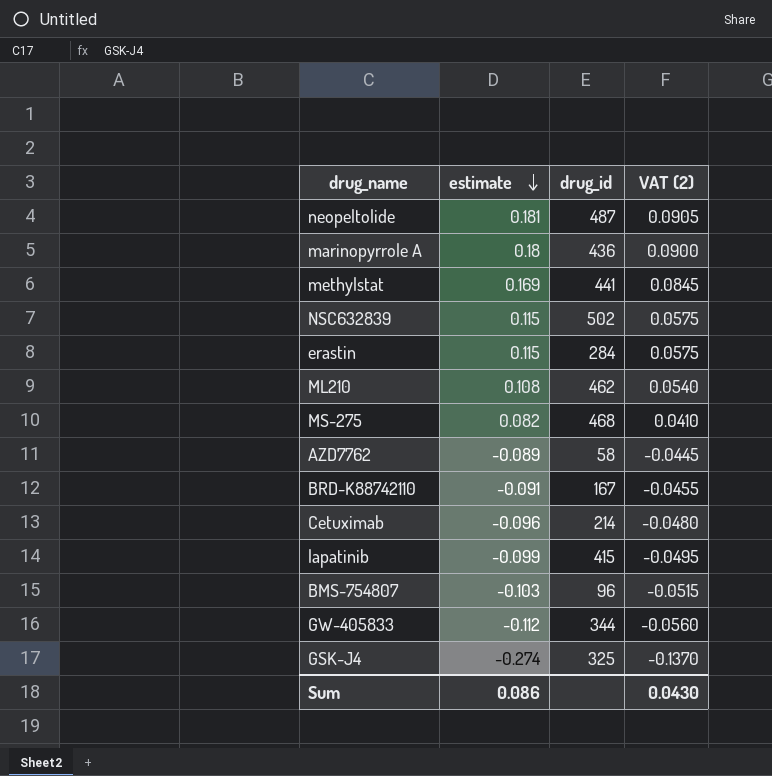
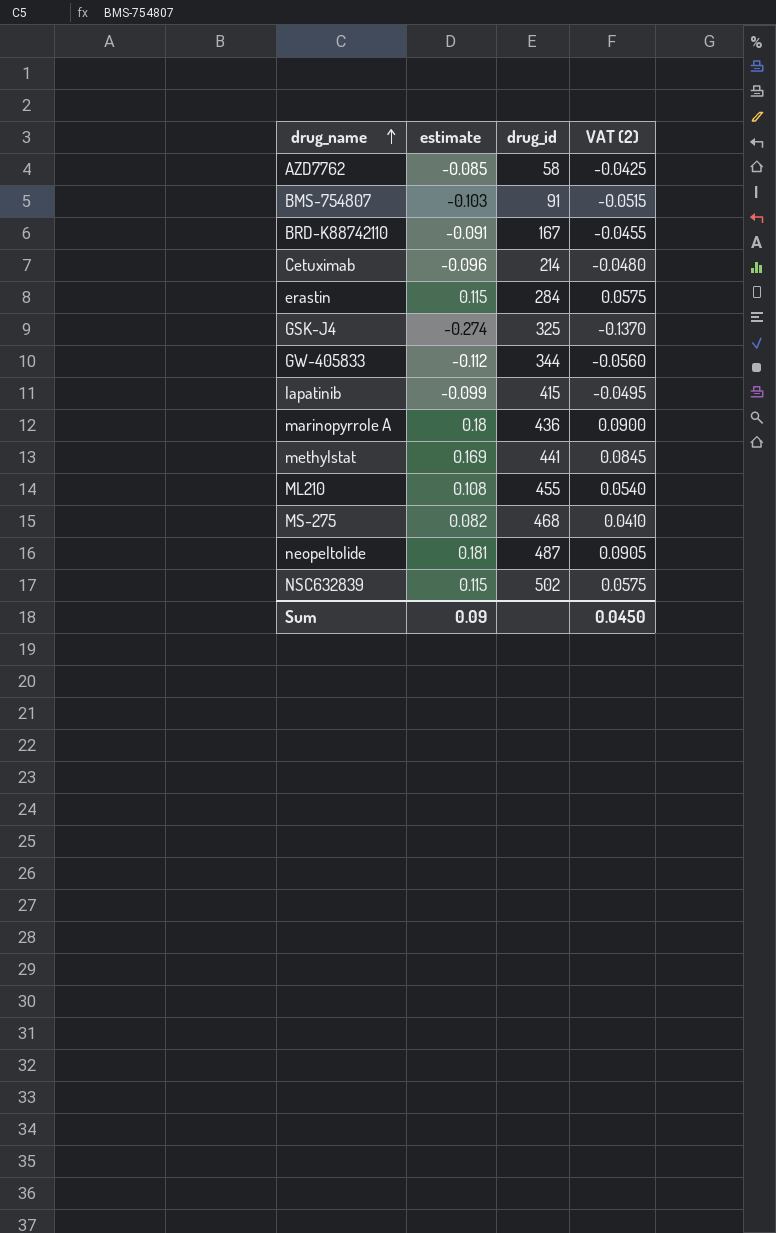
row order: estimate descending -> drug_name ascending
AZD7762 | estimate: -0.089 -> -0.085
AZD7762 | VAT (2): -0.0445 -> -0.0425
BMS-754807 | drug_id: 96 -> 91
ML210 | drug_id: 462 -> 455
Sum | estimate: 0.086 -> 0.09
Sum | VAT (2): 0.0430 -> 0.0450

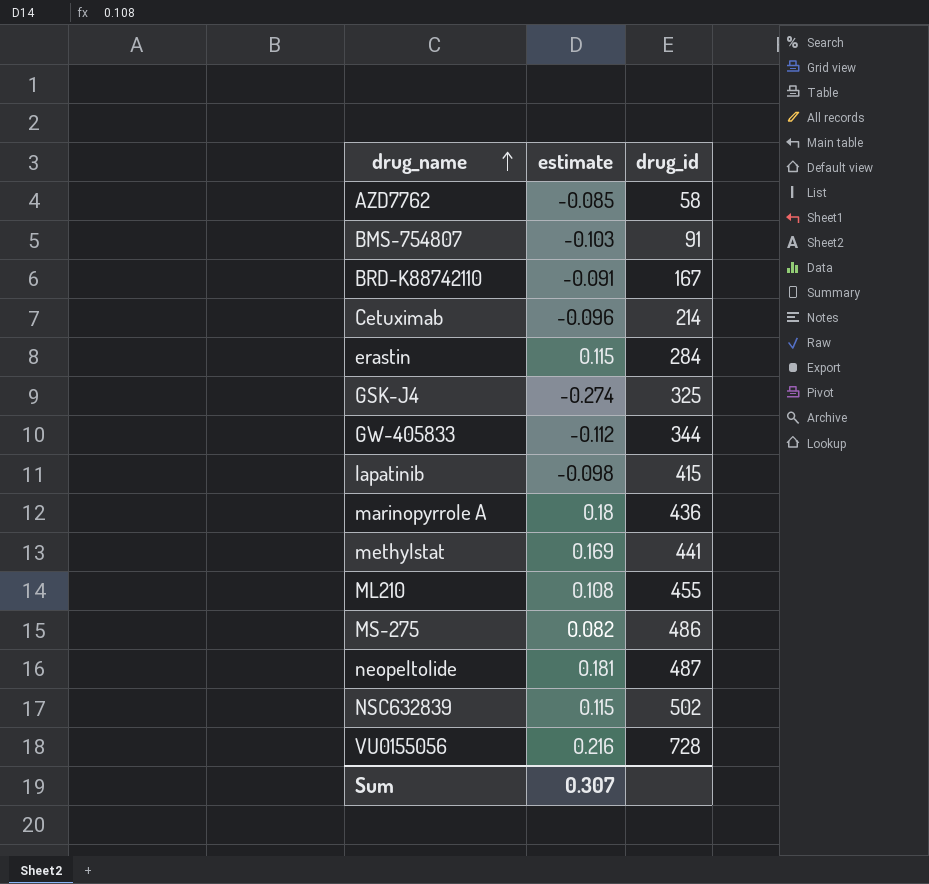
column VAT (2) | formula: [estimate] * 0.5 -> none
lapatinib | estimate: -0.099 -> -0.098
MS-275 | drug_id: 468 -> 486
row VU0155056: none -> 0.216 | 728
Sum | estimate: 0.09 -> 0.307

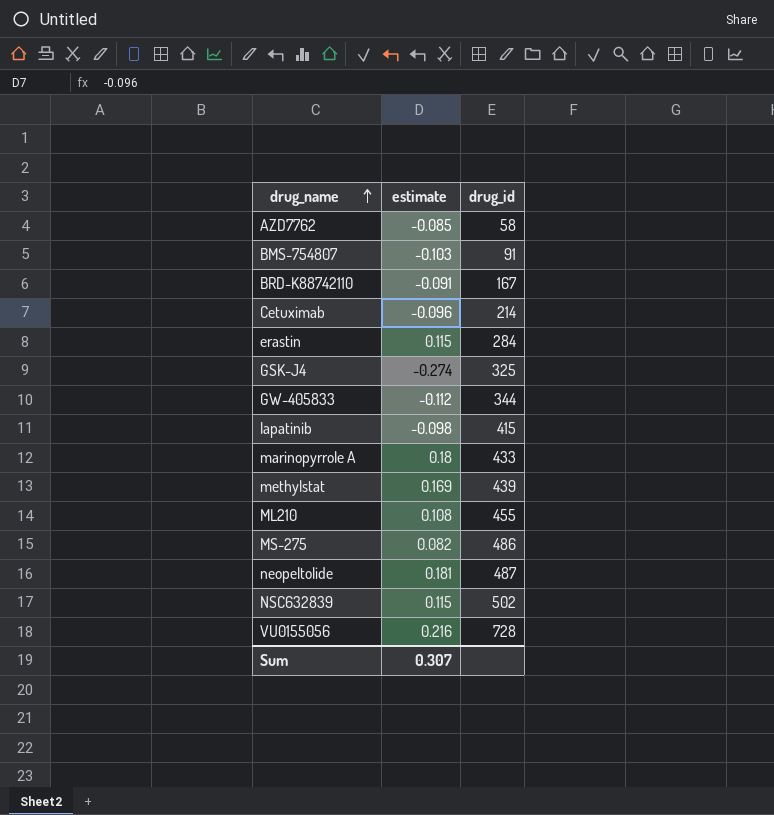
marinopyrrole A | drug_id: 436 -> 433
methylstat | drug_id: 441 -> 439

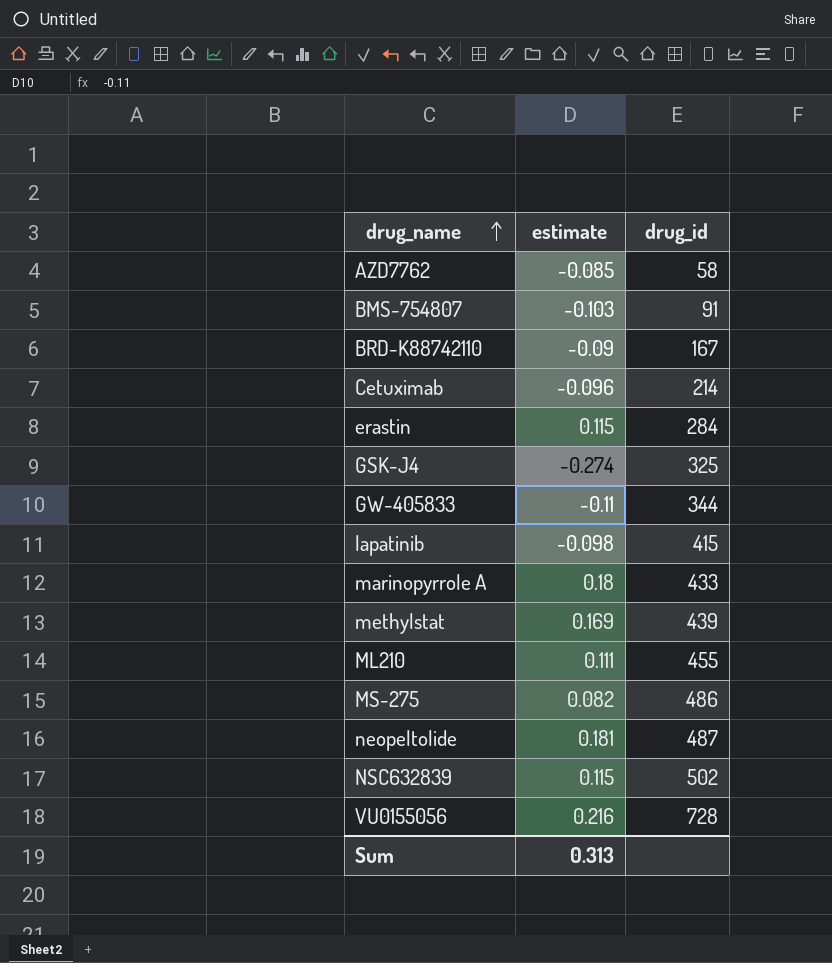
BRD-K88742110 | estimate: -0.091 -> -0.09
GW-405833 | estimate: -0.112 -> -0.11
ML210 | estimate: 0.108 -> 0.111
Sum | estimate: 0.307 -> 0.313

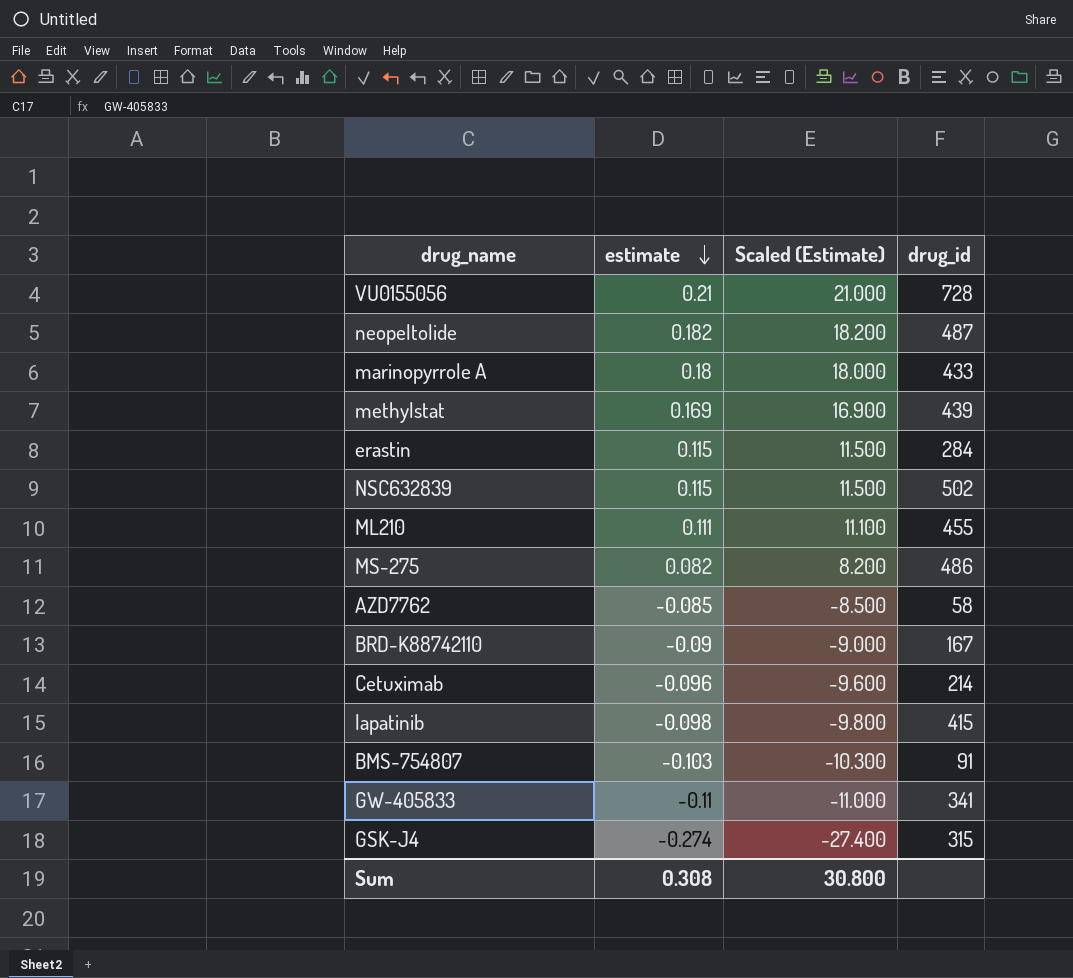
row order: drug_name ascending -> estimate descending
column Scaled (Estimate) | formula: none -> [estimate] * 100
VU0155056 | estimate: 0.216 -> 0.21
neopeltolide | estimate: 0.181 -> 0.182
GW-405833 | drug_id: 344 -> 341
GSK-J4 | drug_id: 325 -> 315
Sum | estimate: 0.313 -> 0.308

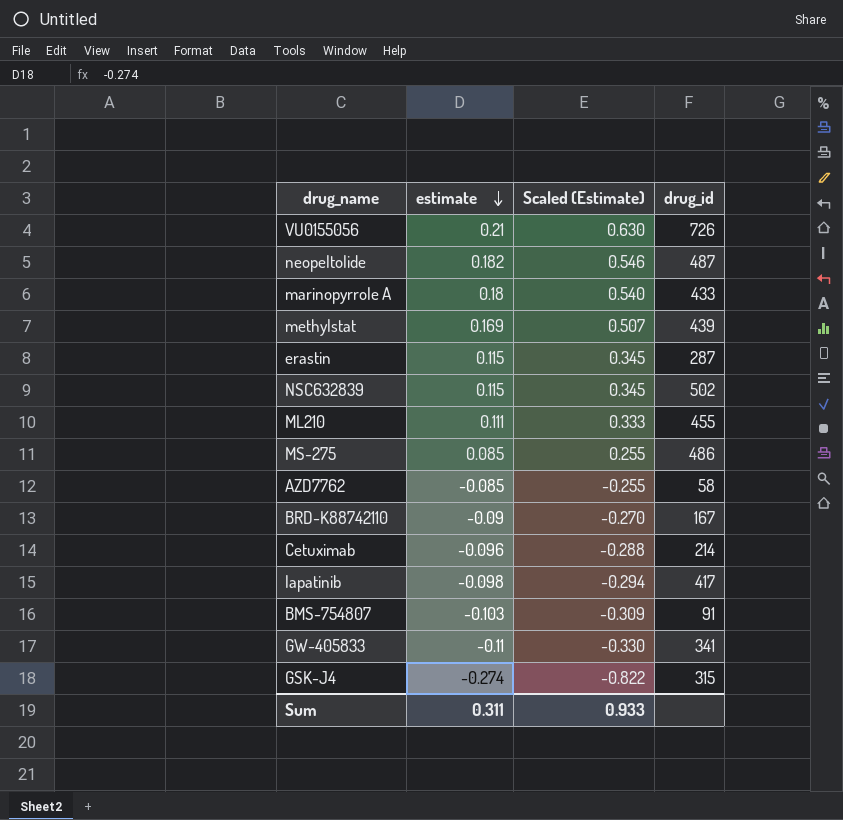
column Scaled (Estimate) | formula: [estimate] * 100 -> [estimate] * 3
VU0155056 | drug_id: 728 -> 726
erastin | drug_id: 284 -> 287
MS-275 | estimate: 0.082 -> 0.085
lapatinib | drug_id: 415 -> 417
Sum | estimate: 0.308 -> 0.311
Sum | Scaled (Estimate): 30.800 -> 0.933

